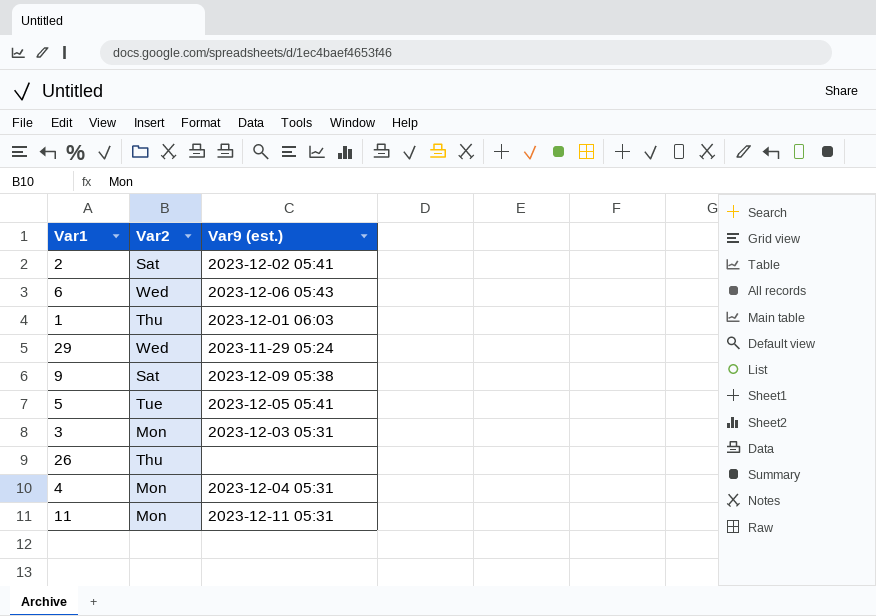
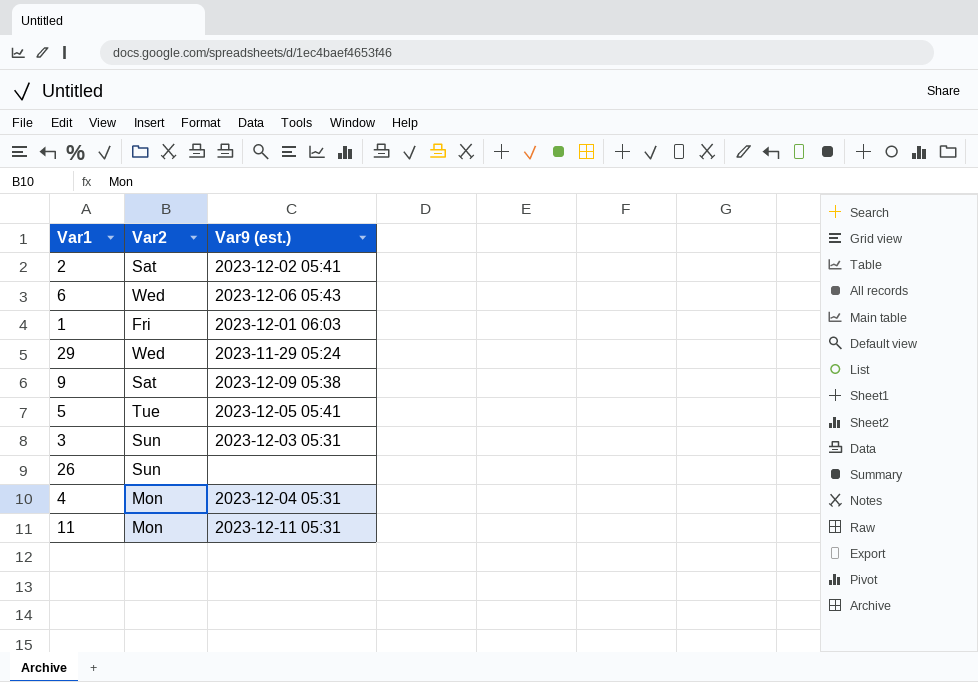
1 | Var2: Thu -> Fri
3 | Var2: Mon -> Sun
26 | Var2: Thu -> Sun

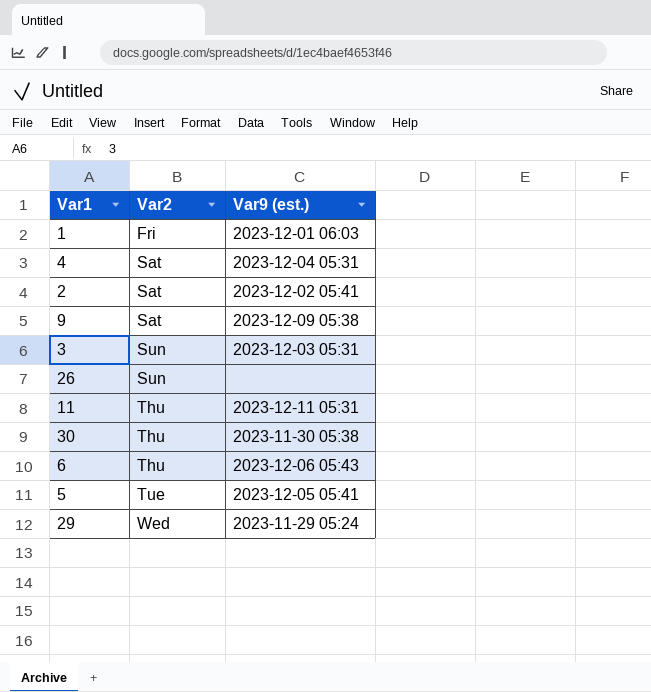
row order: none -> Var2 ascending
4 | Var2: Mon -> Sat
11 | Var2: Mon -> Thu
row 30: none -> Thu | 2023-11-30 05:38
6 | Var2: Wed -> Thu

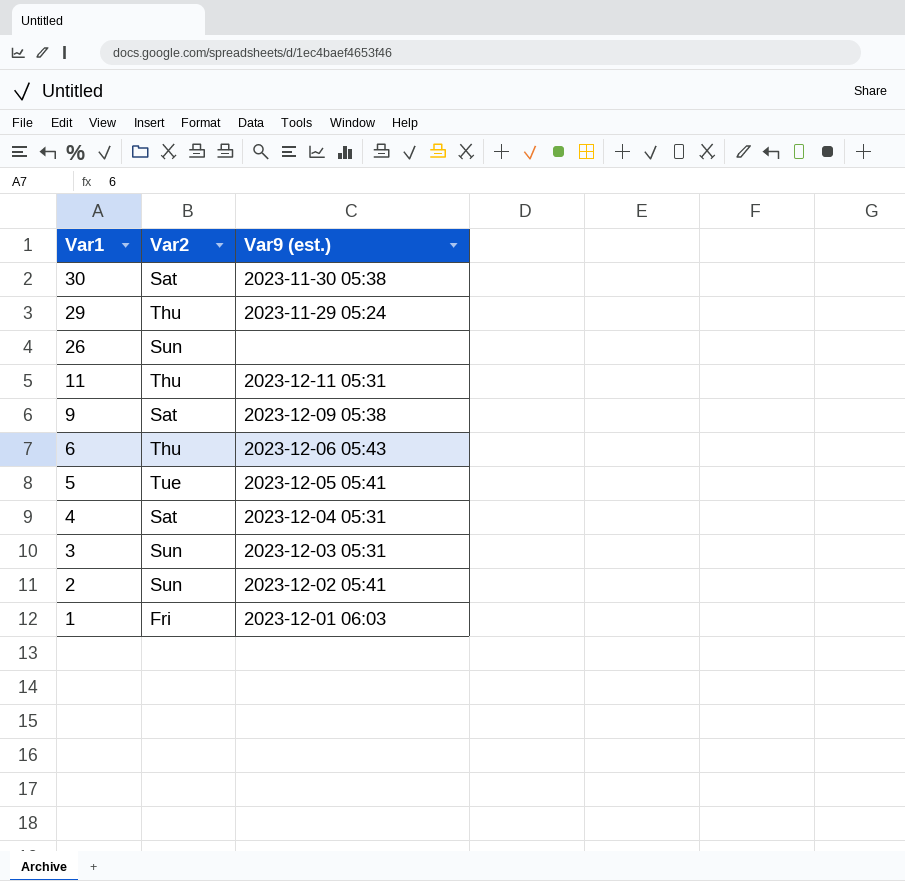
row order: Var2 ascending -> Var1 descending
30 | Var2: Thu -> Sat
29 | Var2: Wed -> Thu
2 | Var2: Sat -> Sun

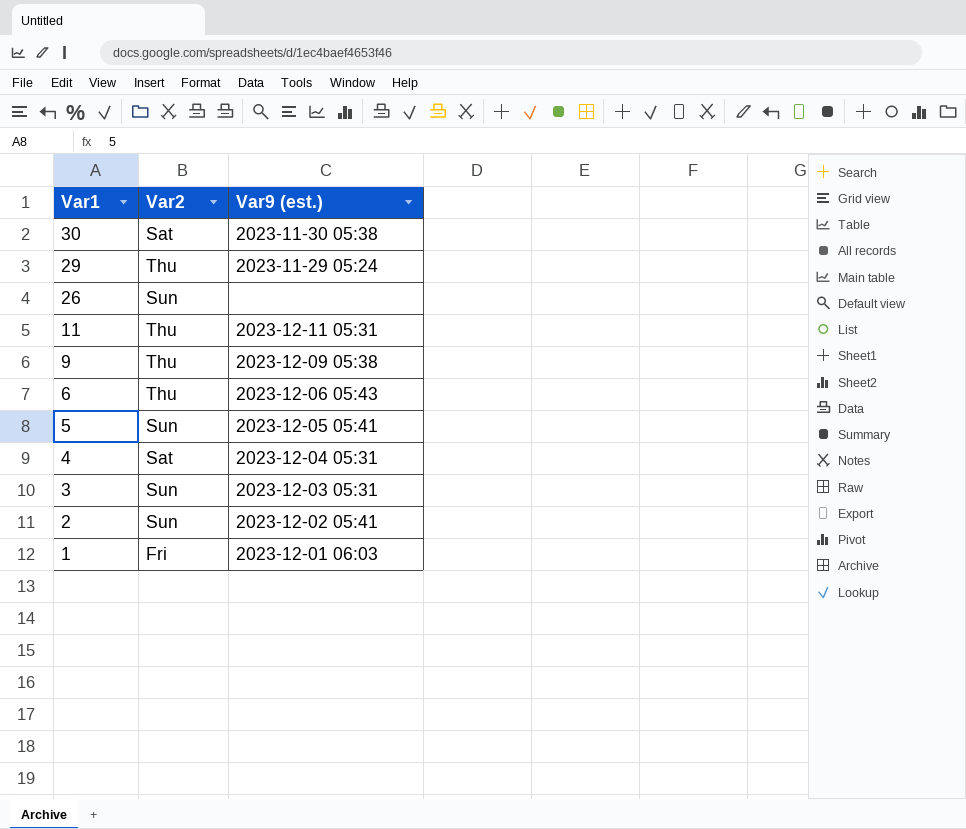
9 | Var2: Sat -> Thu
5 | Var2: Tue -> Sun

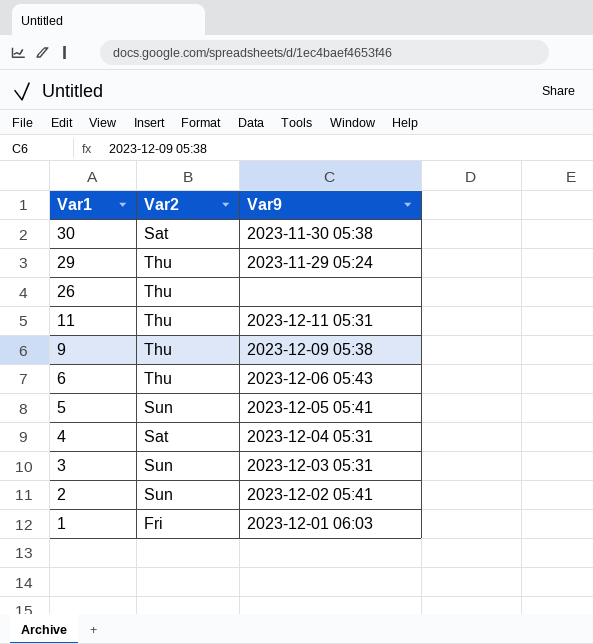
column name: Var9 (est.) -> Var9
26 | Var2: Sun -> Thu

